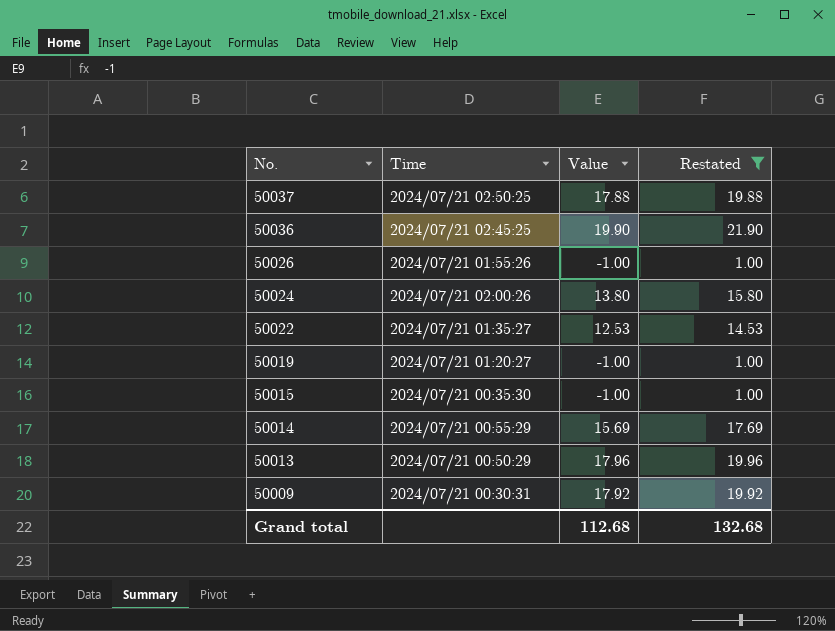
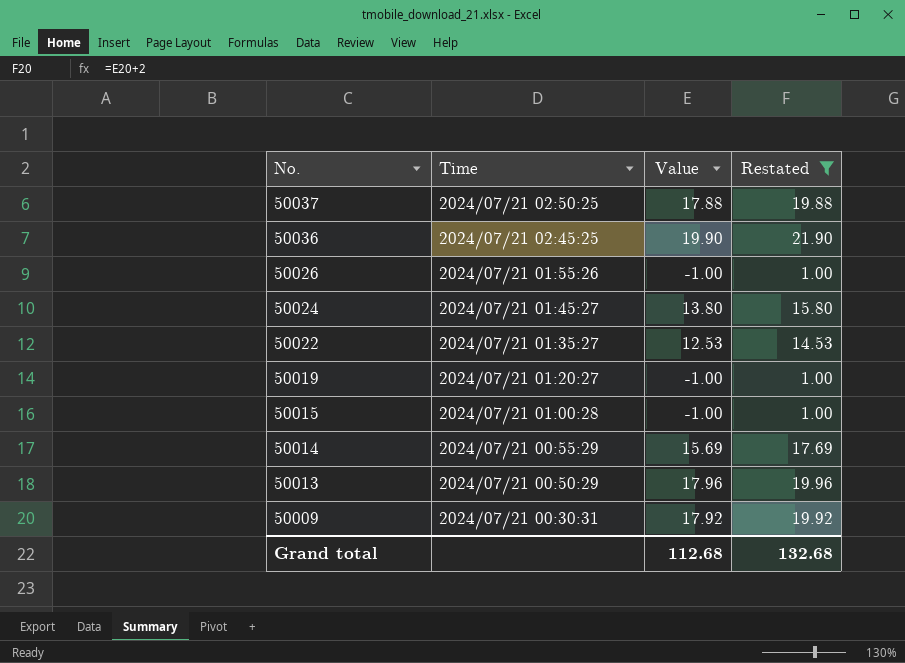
50024 | Time: 2024/07/21 02:00:26 -> 2024/07/21 01:45:27
50015 | Time: 2024/07/21 00:35:30 -> 2024/07/21 01:00:28

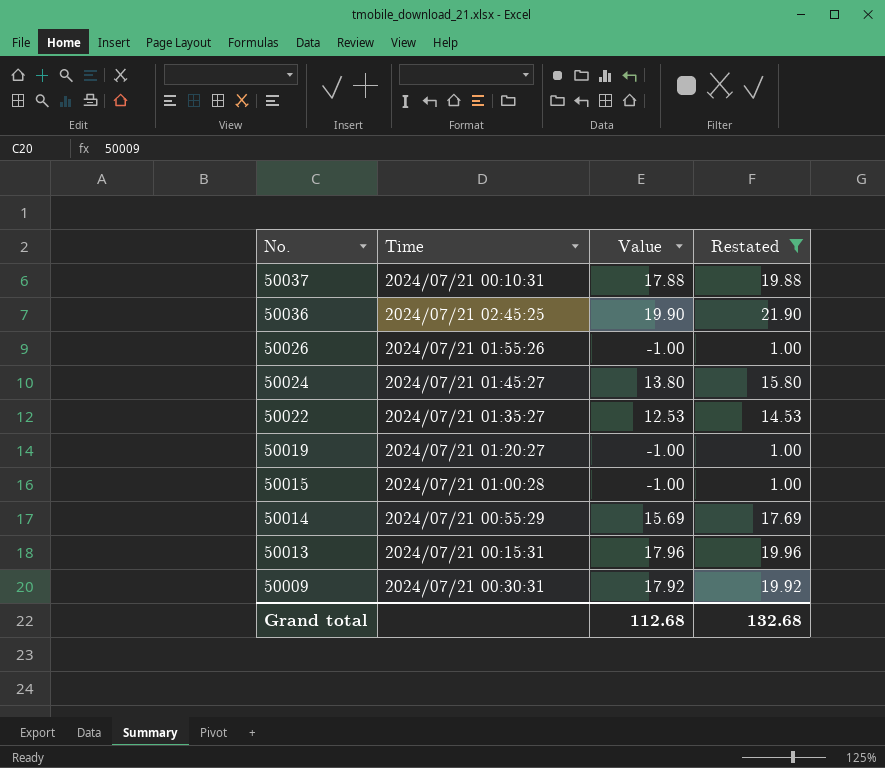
50037 | Time: 2024/07/21 02:50:25 -> 2024/07/21 00:10:31
50013 | Time: 2024/07/21 00:50:29 -> 2024/07/21 00:15:31

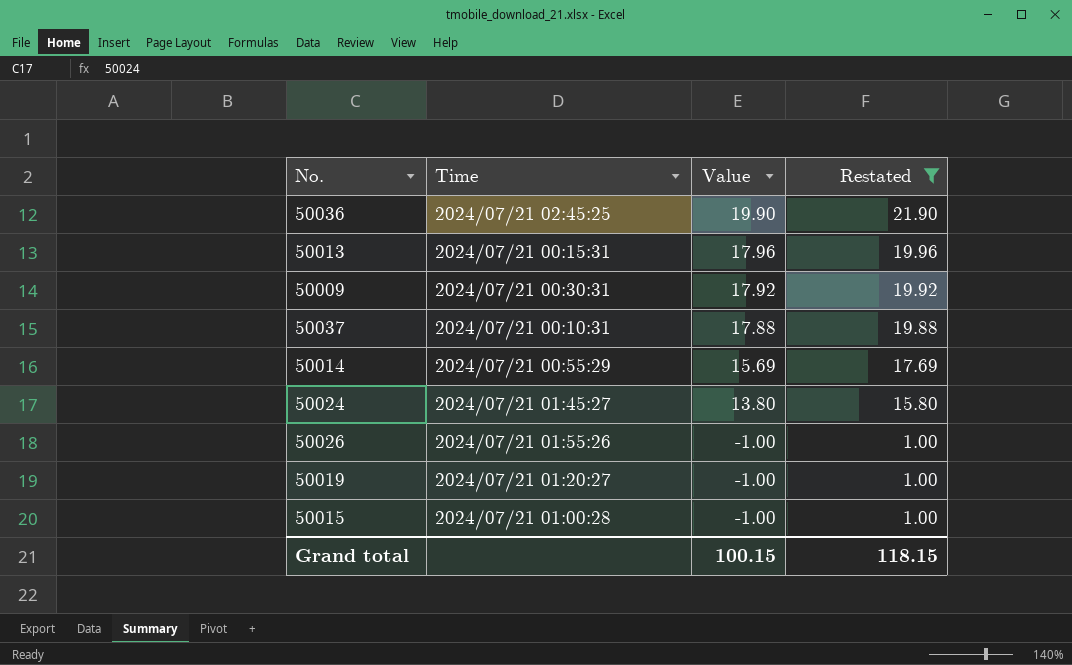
row order: No. descending -> Value descending
row 50022: 2024/07/21 01:35:27 | 12.53 | 14.53 -> none
Grand total | Value: 112.68 -> 100.15
Grand total | Restated: 132.68 -> 118.15

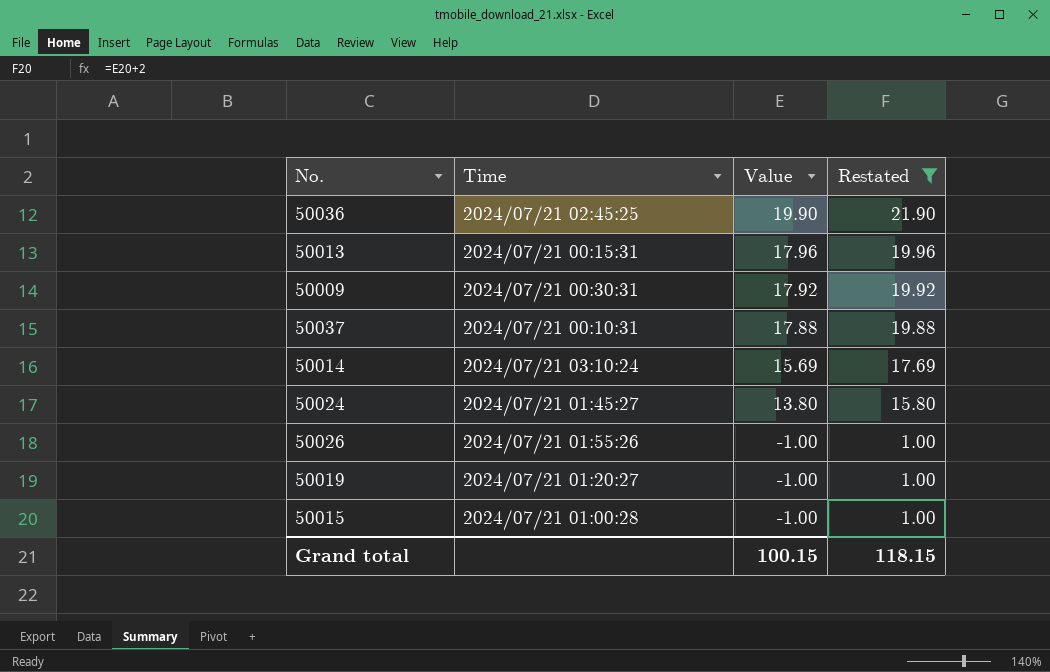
50014 | Time: 2024/07/21 00:55:29 -> 2024/07/21 03:10:24

